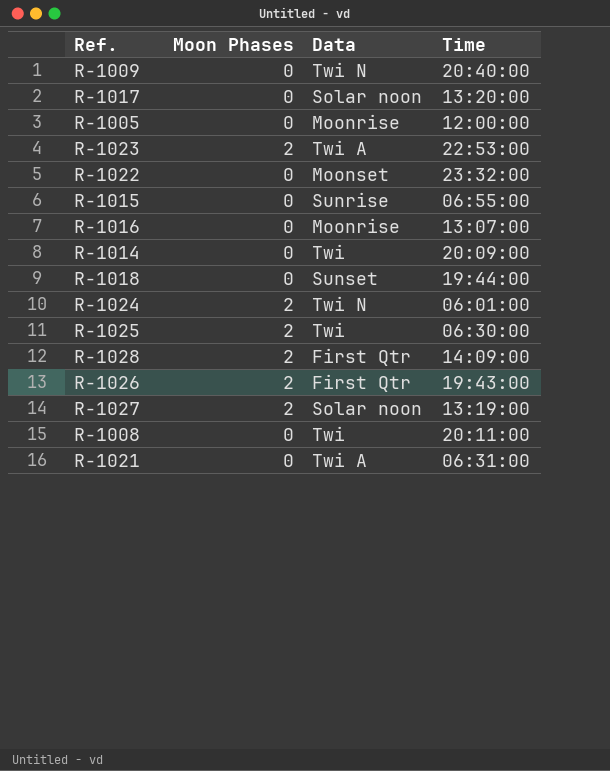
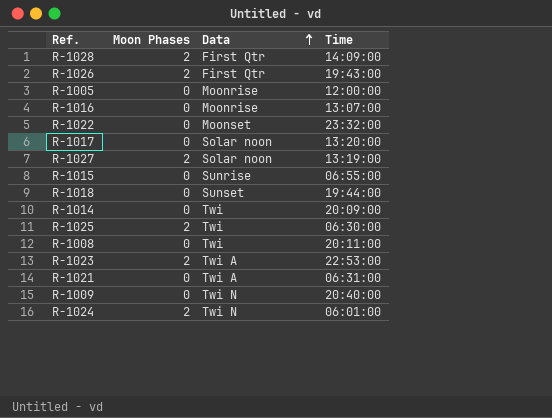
row order: none -> Data ascending

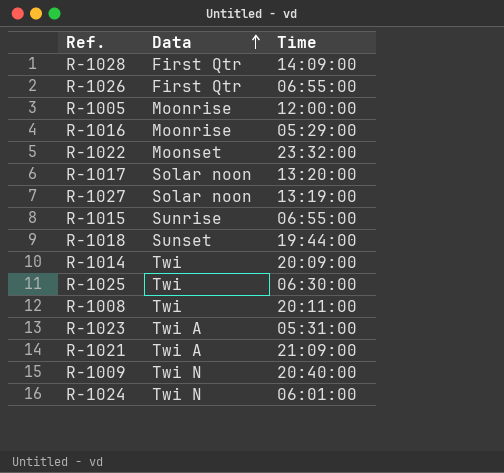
column Moon Phases | position: 2 -> none
R-1026 | Time: 19:43:00 -> 06:55:00
R-1016 | Time: 13:07:00 -> 05:29:00
R-1023 | Time: 22:53:00 -> 05:31:00
R-1021 | Time: 06:31:00 -> 21:09:00

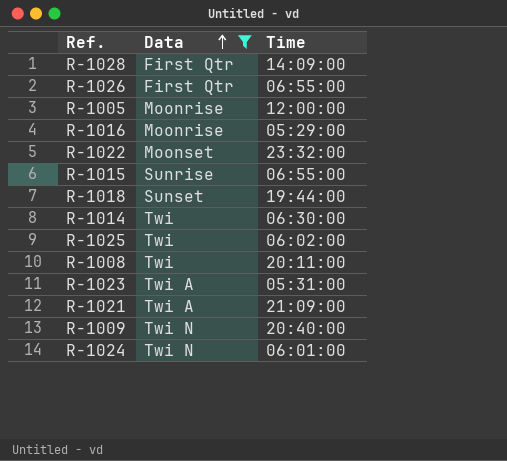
filter: none -> Data != Solar noon
R-1014 | Time: 20:09:00 -> 06:30:00
R-1025 | Time: 06:30:00 -> 06:02:00

